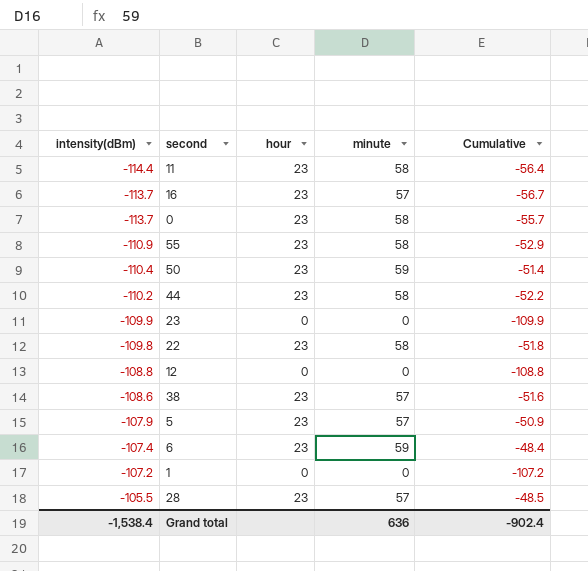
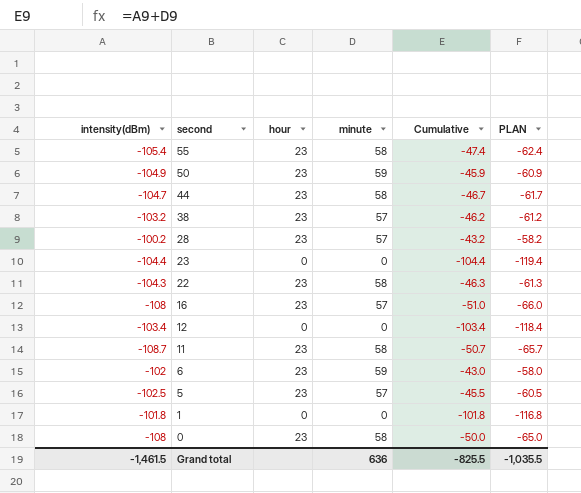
row order: intensity(dBm) ascending -> second descending
column PLAN | formula: none -> [Cumulative] - 15
55 | intensity(dBm): -110.9 -> -105.4
55 | Cumulative: -52.9 -> -47.4
50 | intensity(dBm): -110.4 -> -104.9
50 | Cumulative: -51.4 -> -45.9
44 | intensity(dBm): -110.2 -> -104.7
44 | Cumulative: -52.2 -> -46.7
38 | intensity(dBm): -108.6 -> -103.2
38 | Cumulative: -51.6 -> -46.2
28 | intensity(dBm): -105.5 -> -100.2
28 | Cumulative: -48.5 -> -43.2
23 | intensity(dBm): -109.9 -> -104.4
23 | Cumulative: -109.9 -> -104.4
22 | intensity(dBm): -109.8 -> -104.3
22 | Cumulative: -51.8 -> -46.3
16 | intensity(dBm): -113.7 -> -108
16 | Cumulative: -56.7 -> -51.0
12 | intensity(dBm): -108.8 -> -103.4
12 | Cumulative: -108.8 -> -103.4
11 | intensity(dBm): -114.4 -> -108.7
11 | Cumulative: -56.4 -> -50.7
6 | intensity(dBm): -107.4 -> -102
6 | Cumulative: -48.4 -> -43.0
5 | intensity(dBm): -107.9 -> -102.5
5 | Cumulative: -50.9 -> -45.5
1 | intensity(dBm): -107.2 -> -101.8
1 | Cumulative: -107.2 -> -101.8
0 | intensity(dBm): -113.7 -> -108
0 | Cumulative: -55.7 -> -50.0
Grand total | intensity(dBm): -1,538.4 -> -1,461.5
Grand total | Cumulative: -902.4 -> -825.5

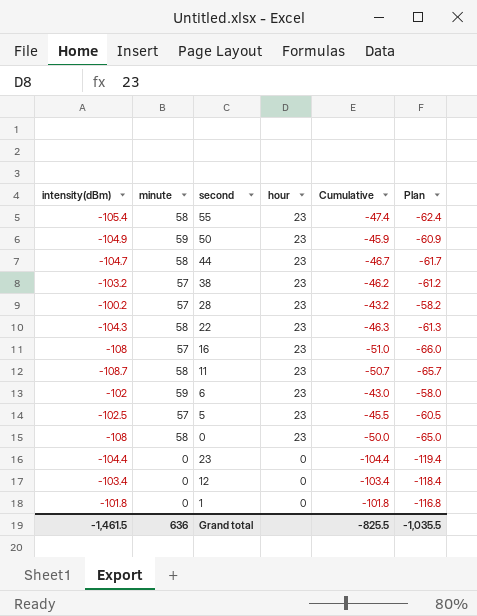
row order: second descending -> hour descending
column minute | position: 4 -> 2
column name: PLAN -> Plan

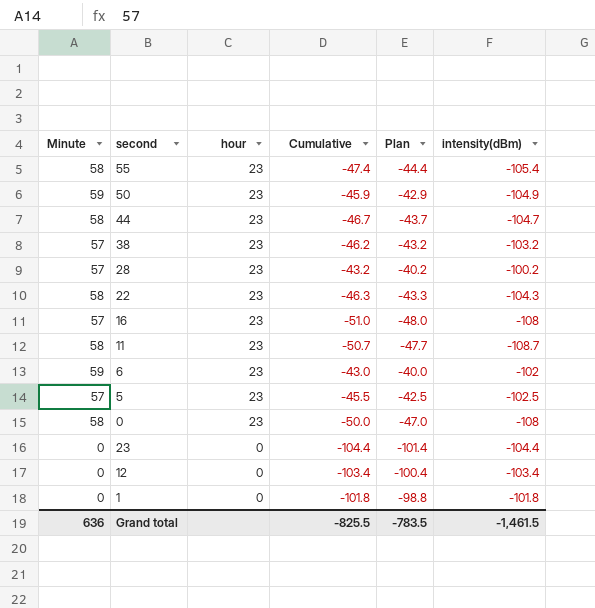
column name: minute -> Minute
column Plan | formula: [Cumulative] - 15 -> [Cumulative] + 3
column intensity(dBm) | position: 1 -> 6
Grand total | Plan: -1,035.5 -> -783.5

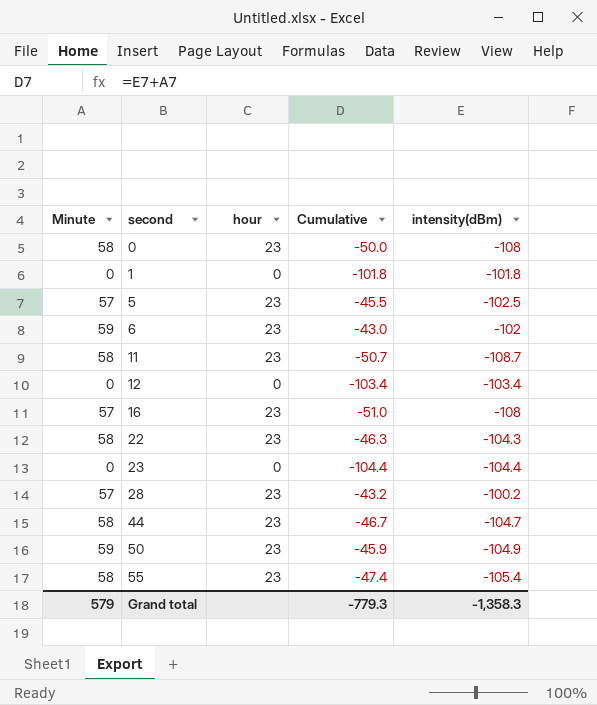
row order: hour descending -> second ascending
column Plan | formula: [Cumulative] + 3 -> none
row 38: 57 | 23 | -46.2 | -43.2 | -103.2 -> none
Grand total | Minute: 636 -> 579
Grand total | Cumulative: -825.5 -> -779.3
Grand total | intensity(dBm): -1,461.5 -> -1,358.3

